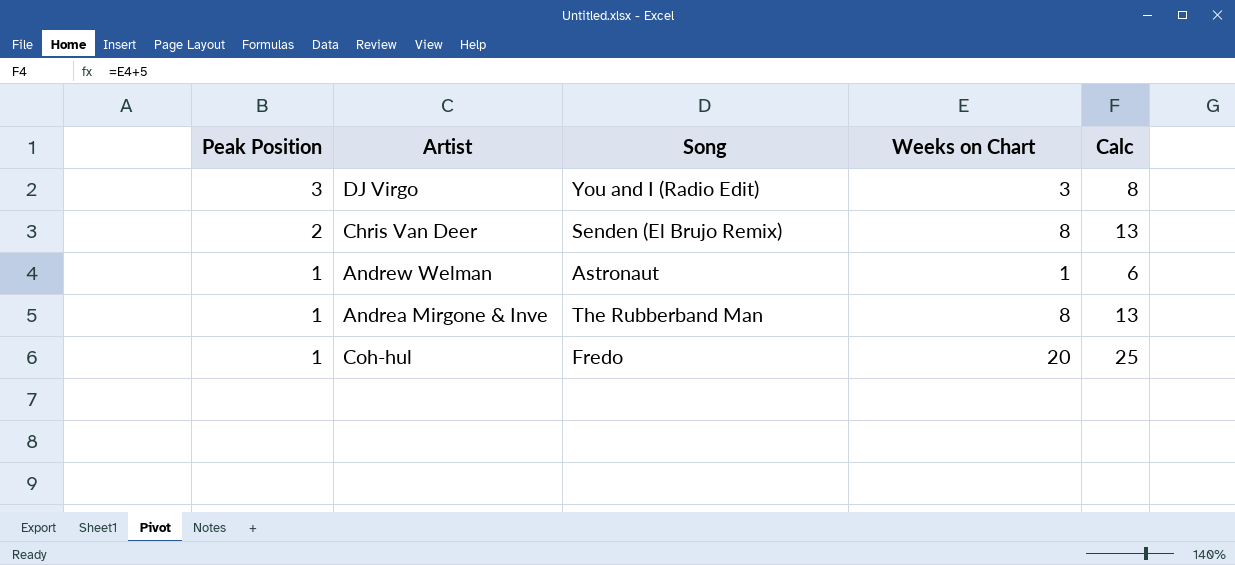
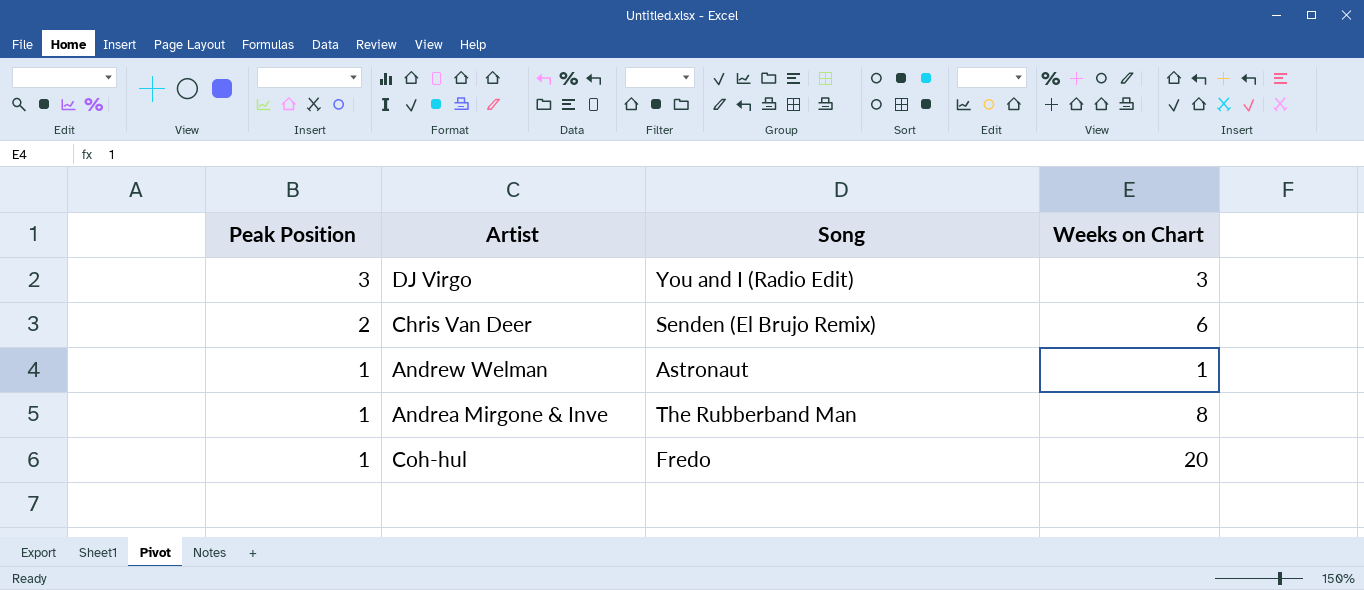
column Calc | formula: [Weeks on Chart] + 5 -> none
Chris Van Deer | Weeks on Chart: 8 -> 6

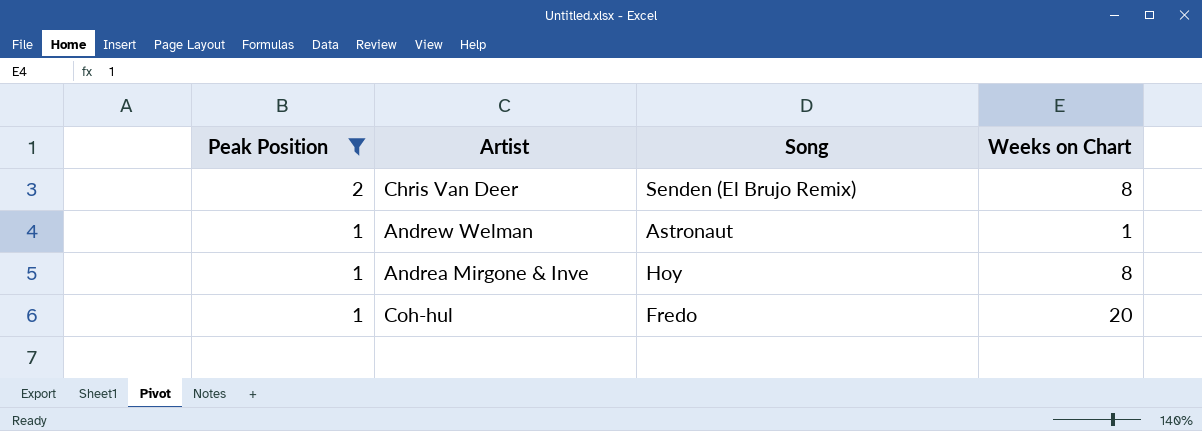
filter: none -> Peak Position != 3
Chris Van Deer | Weeks on Chart: 6 -> 8
Andrea Mirgone & Inve | Song: The Rubberband Man -> Hoy

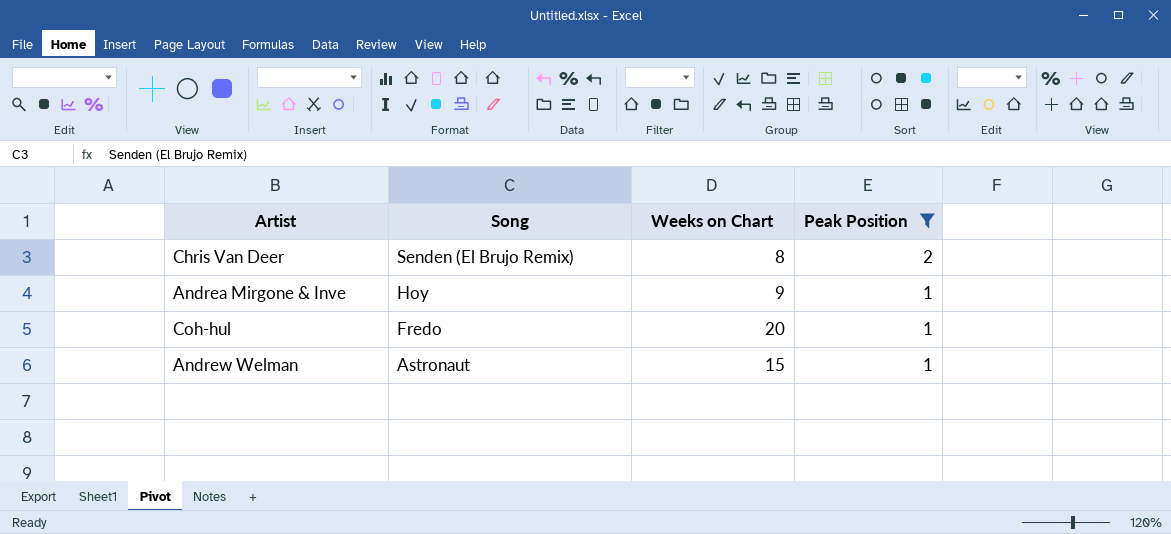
row order: Peak Position descending -> Song descending
column Peak Position | position: 1 -> 4
Andrea Mirgone & Inve | Weeks on Chart: 8 -> 9
Andrew Welman | Weeks on Chart: 1 -> 15

